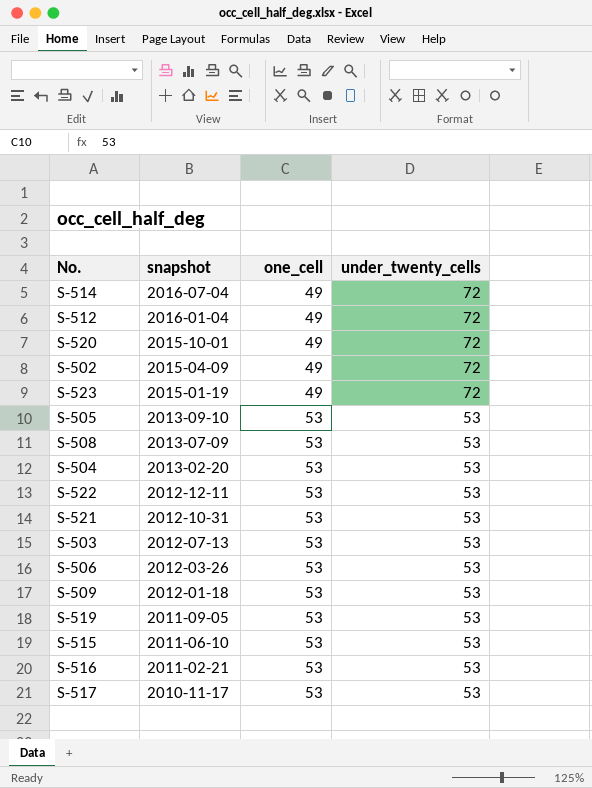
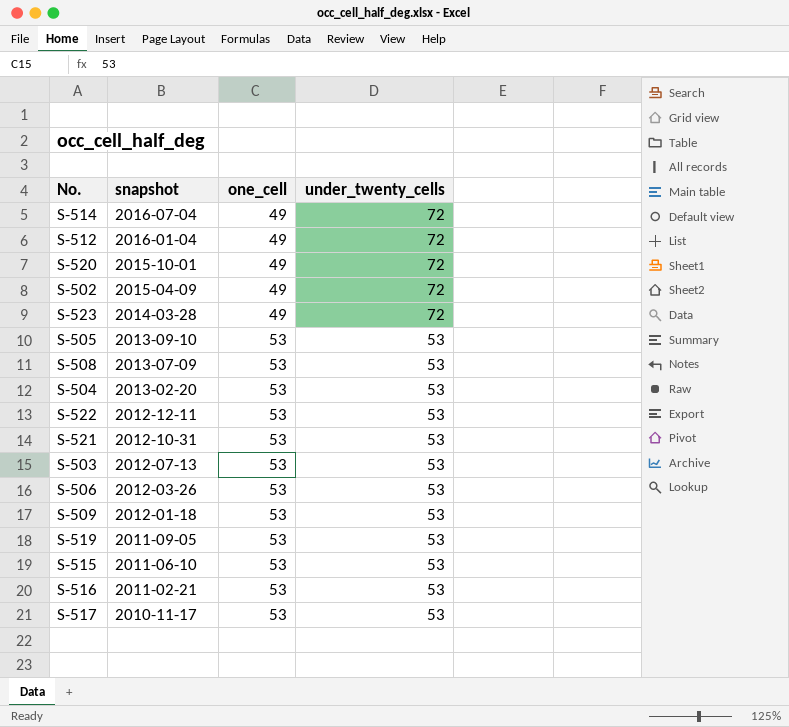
S-523 | snapshot: 2015-01-19 -> 2014-03-28

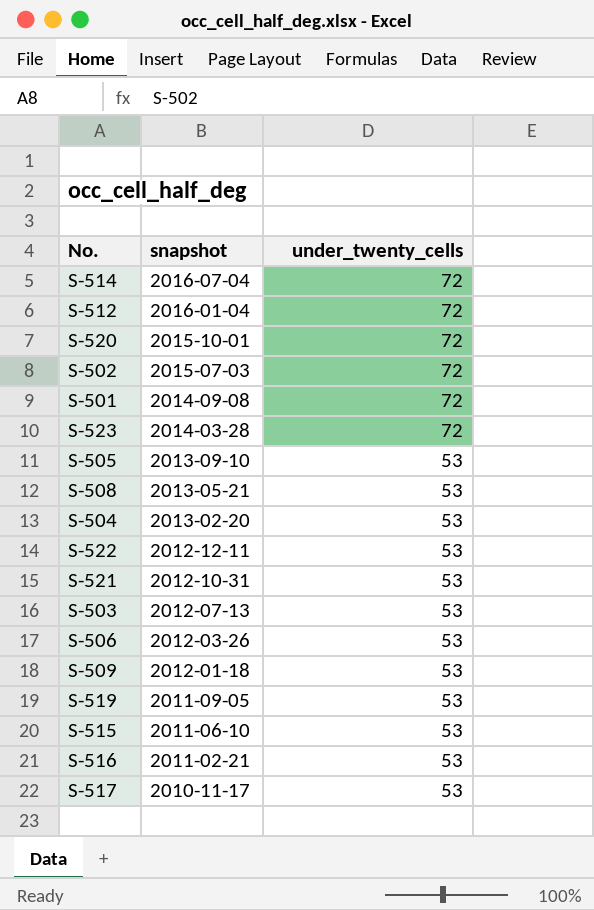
column one_cell | position: 3 -> none
S-502 | snapshot: 2015-04-09 -> 2015-07-03
row S-501: none -> 2014-09-08 | 72
S-508 | snapshot: 2013-07-09 -> 2013-05-21

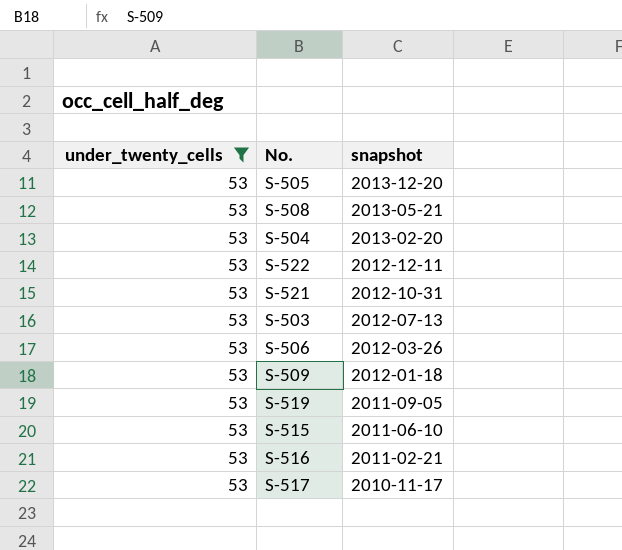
filter: none -> under_twenty_cells = 53
column under_twenty_cells | position: 3 -> 1
S-505 | snapshot: 2013-09-10 -> 2013-12-20

